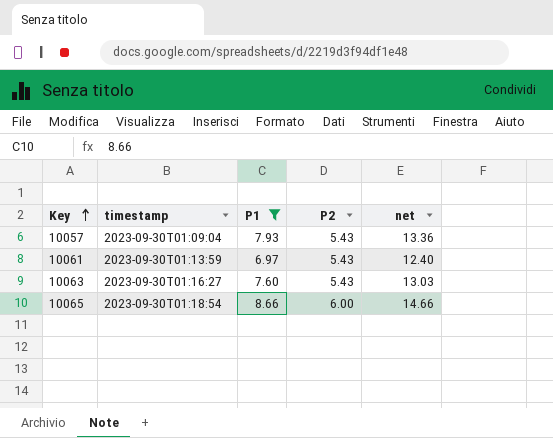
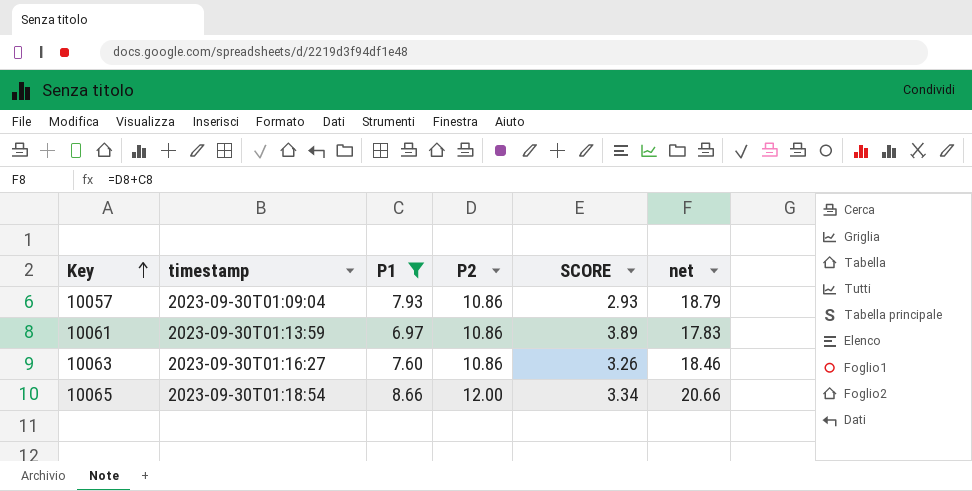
column SCORE | formula: none -> [P2] - [P1]
10057 | P2: 5.43 -> 10.86
10057 | net: 13.36 -> 18.79
10061 | P2: 5.43 -> 10.86
10061 | net: 12.40 -> 17.83
10063 | P2: 5.43 -> 10.86
10063 | net: 13.03 -> 18.46
10065 | P2: 6.00 -> 12.00
10065 | net: 14.66 -> 20.66

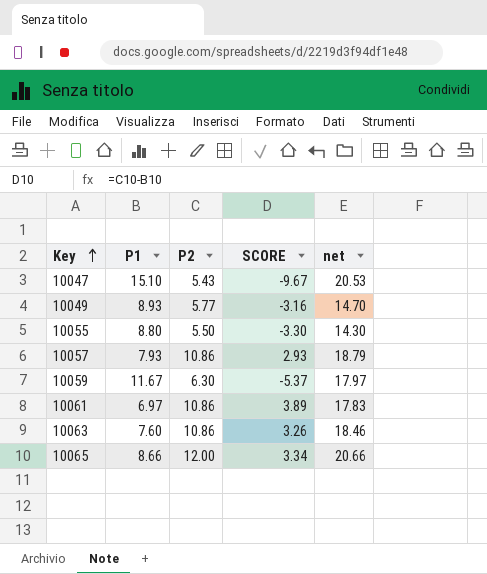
filter: P1 <= 8.66 -> none
column timestamp | position: 2 -> none

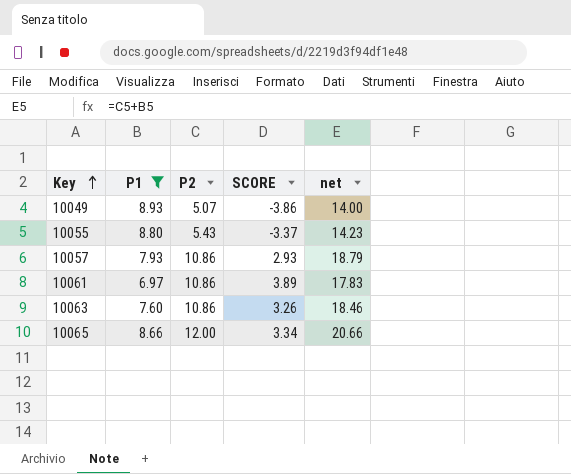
filter: none -> P1 <= 8.93
10049 | P2: 5.77 -> 5.07
10049 | SCORE: -3.16 -> -3.86
10049 | net: 14.70 -> 14.00
10055 | P2: 5.50 -> 5.43
10055 | SCORE: -3.30 -> -3.37
10055 | net: 14.30 -> 14.23

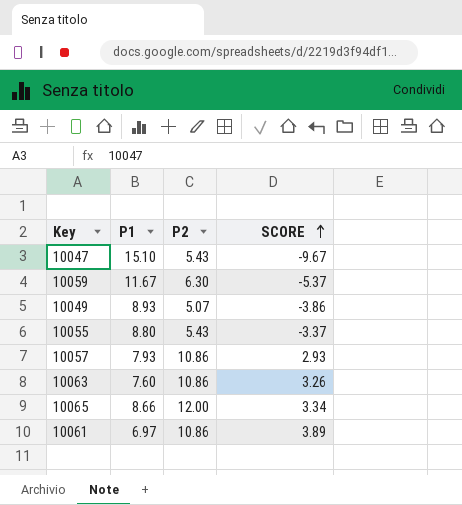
filter: P1 <= 8.93 -> none
row order: Key ascending -> SCORE ascending
column net | formula: [P1] + [P2] -> none

